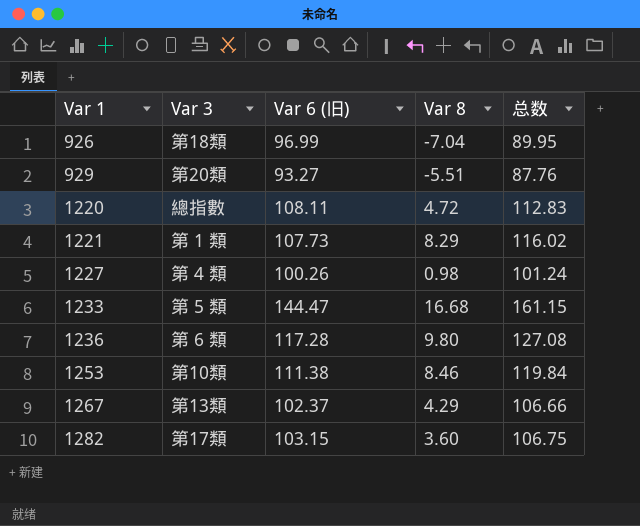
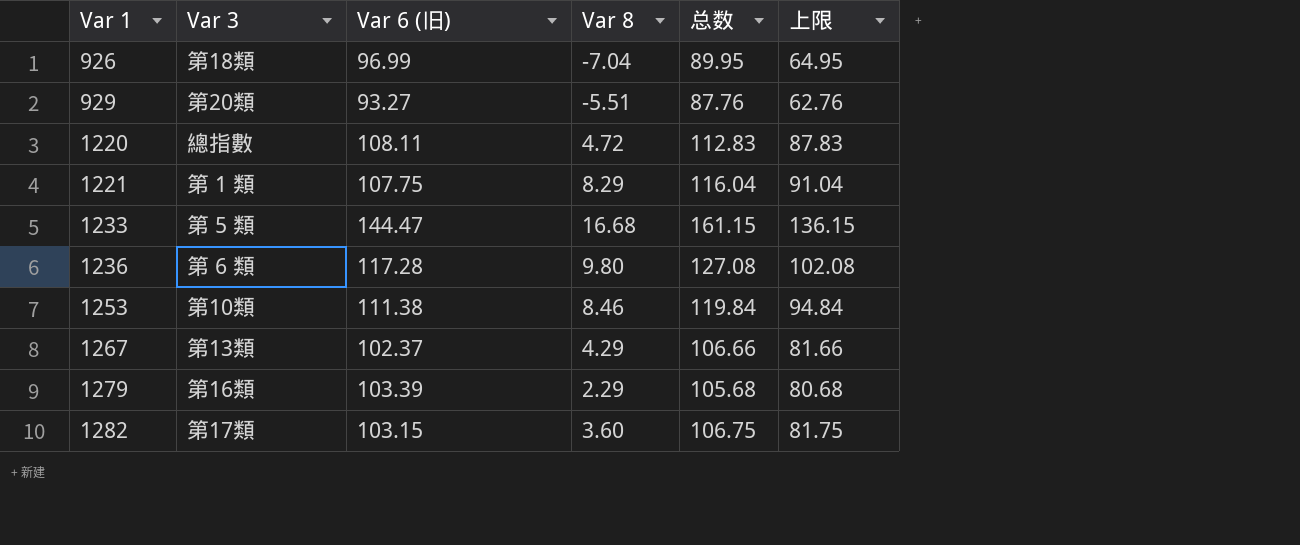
column 上限 | formula: none -> [总数] - 25
row 1227: 第 4 類 | 100.26 | 0.98 | 101.24 -> none
1221 | Var 6 (旧): 107.73 -> 107.75
1221 | 总数: 116.02 -> 116.04
row 1279: none -> 第16類 | 103.39 | 2.29 | 105.68 | 80.68

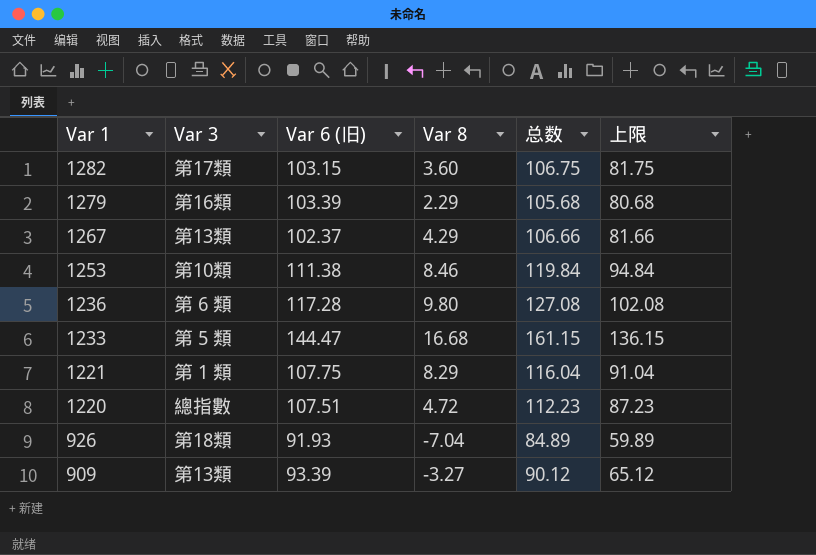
row order: Var 1 ascending -> Var 1 descending
row 929: 第20類 | 93.27 | -5.51 | 87.76 | 62.76 -> none
1220 | Var 6 (旧): 108.11 -> 107.51
1220 | 总数: 112.83 -> 112.23
1220 | 上限: 87.83 -> 87.23
926 | Var 6 (旧): 96.99 -> 91.93
926 | 总数: 89.95 -> 84.89
926 | 上限: 64.95 -> 59.89
row 909: none -> 第13類 | 93.39 | -3.27 | 90.12 | 65.12

